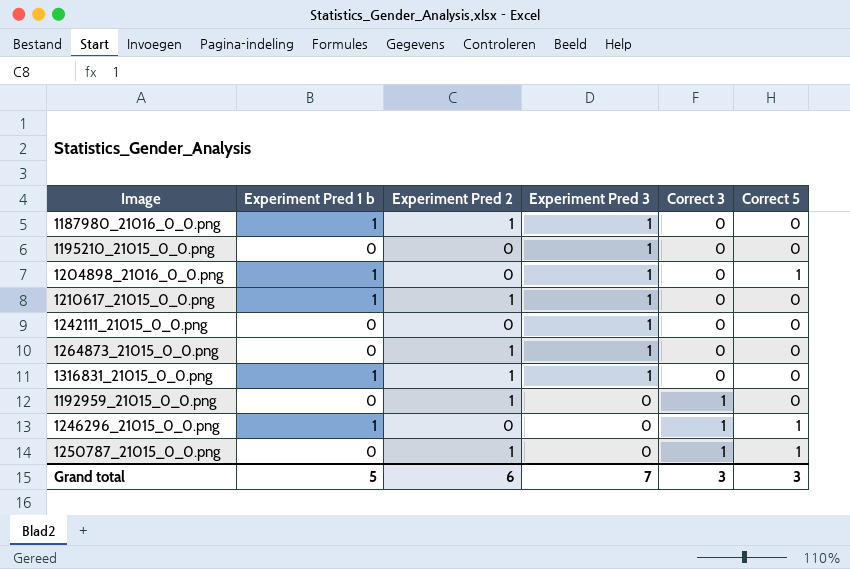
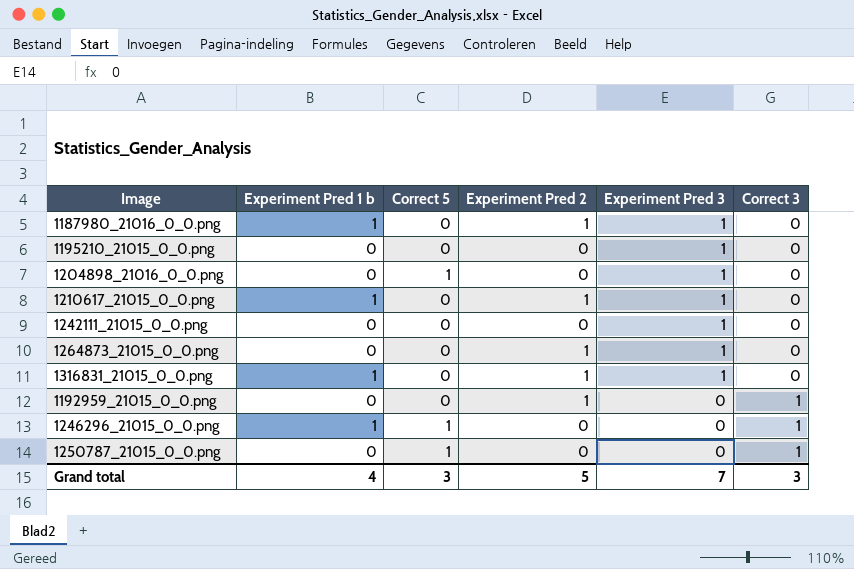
column Correct 5 | position: 6 -> 3
1204898_21016_0_0.png | Experiment Pred 1 b: 1 -> 0
1250787_21015_0_0.png | Experiment Pred 2: 1 -> 0
Grand total | Experiment Pred 1 b: 5 -> 4
Grand total | Experiment Pred 2: 6 -> 5

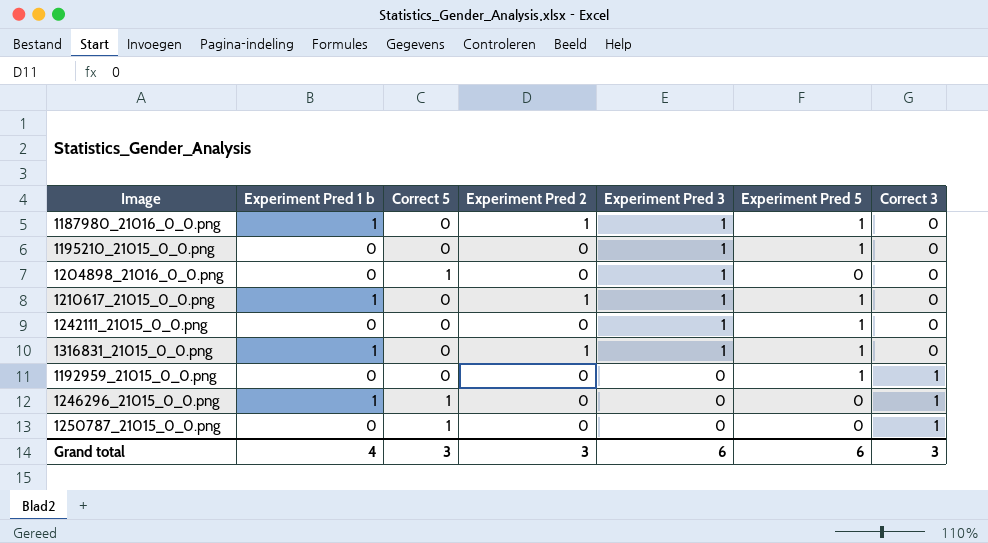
column Experiment Pred 5 | position: none -> 6
row 1264873_21015_0_0.png: 0 | 0 | 1 | 1 | 0 -> none
1192959_21015_0_0.png | Experiment Pred 2: 1 -> 0
Grand total | Experiment Pred 2: 5 -> 3
Grand total | Experiment Pred 3: 7 -> 6

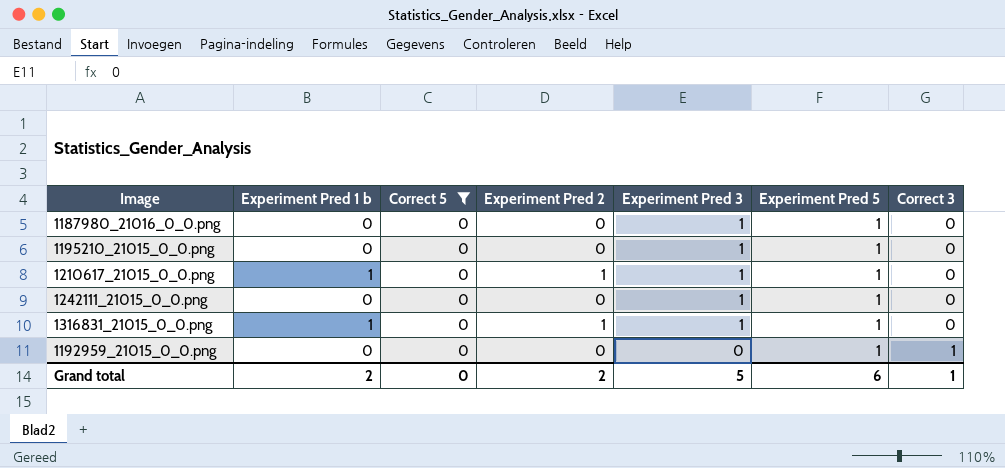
filter: none -> Correct 5 = 0
1187980_21016_0_0.png | Experiment Pred 1 b: 1 -> 0
1187980_21016_0_0.png | Experiment Pred 2: 1 -> 0
Grand total | Experiment Pred 1 b: 4 -> 2
Grand total | Correct 5: 3 -> 0
Grand total | Experiment Pred 2: 3 -> 2
Grand total | Experiment Pred 3: 6 -> 5
Grand total | Correct 3: 3 -> 1

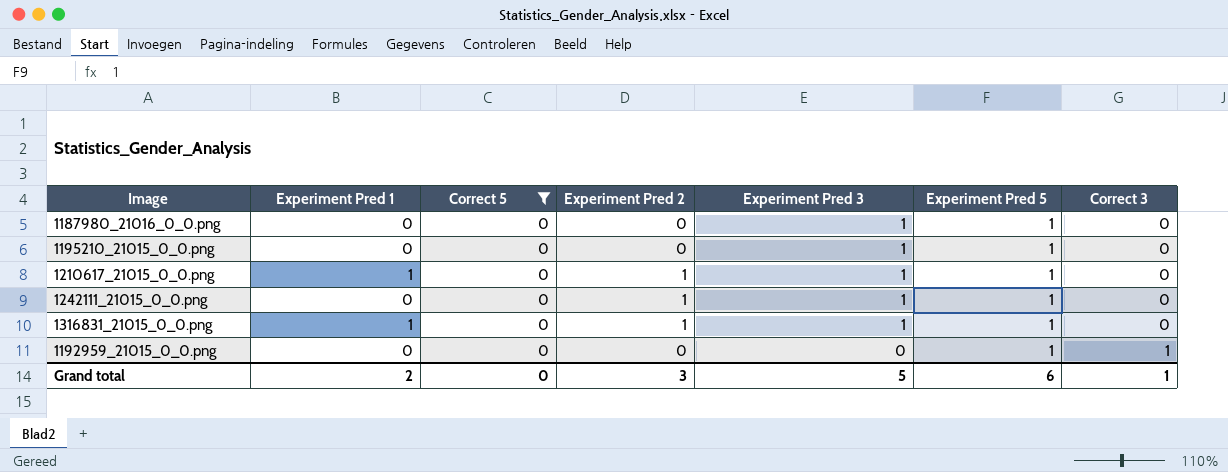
column name: Experiment Pred 1 b -> Experiment Pred 1
1242111_21015_0_0.png | Experiment Pred 2: 0 -> 1
Grand total | Experiment Pred 2: 2 -> 3

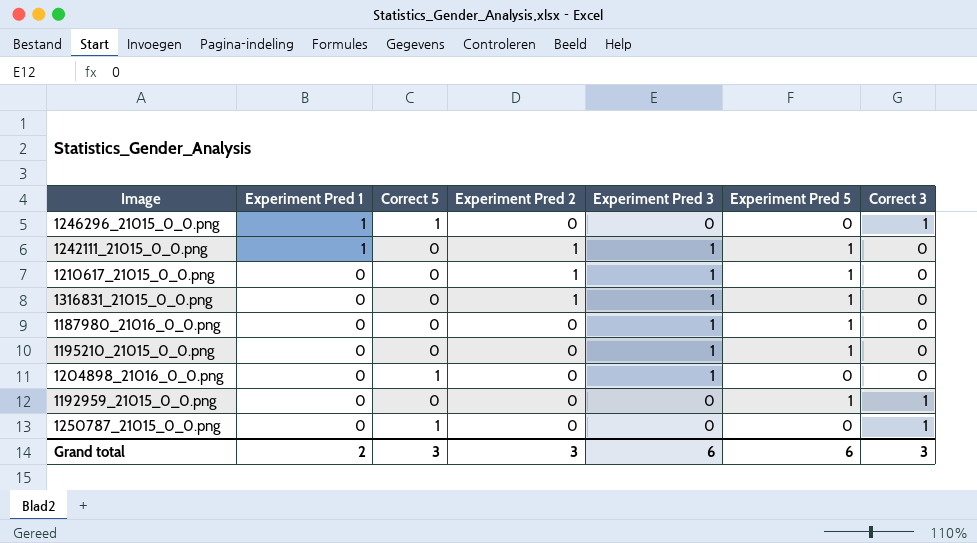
filter: Correct 5 = 0 -> none
row order: Experiment Pred 3 descending -> Experiment Pred 1 descending
1242111_21015_0_0.png | Experiment Pred 1: 0 -> 1
1210617_21015_0_0.png | Experiment Pred 1: 1 -> 0
1316831_21015_0_0.png | Experiment Pred 1: 1 -> 0
Grand total | Correct 5: 0 -> 3
Grand total | Experiment Pred 3: 5 -> 6
Grand total | Correct 3: 1 -> 3

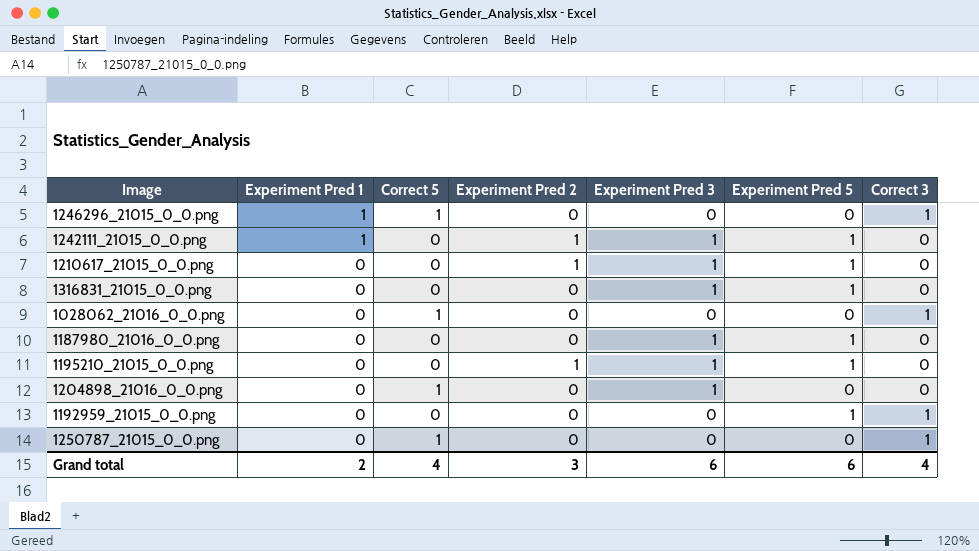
1316831_21015_0_0.png | Experiment Pred 2: 1 -> 0
row 1028062_21016_0_0.png: none -> 0 | 1 | 0 | 0 | 0 | 1
1195210_21015_0_0.png | Experiment Pred 2: 0 -> 1
Grand total | Correct 5: 3 -> 4
Grand total | Correct 3: 3 -> 4

